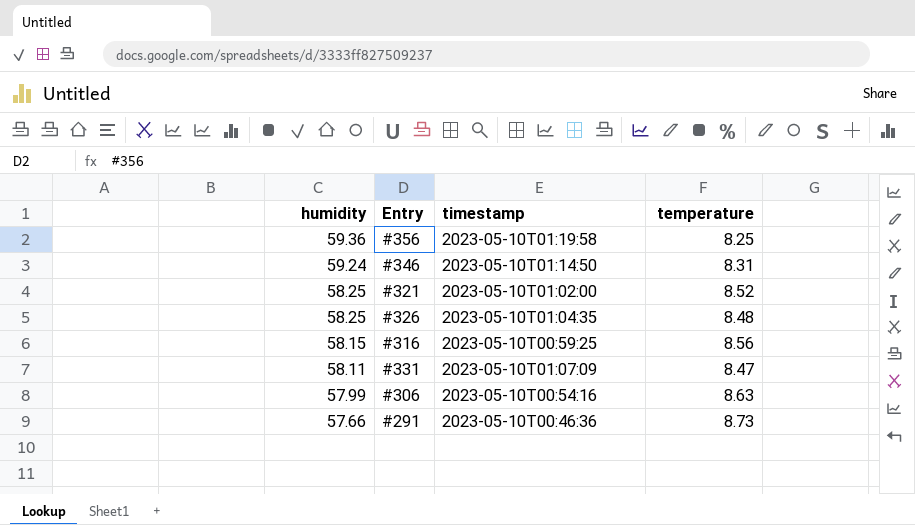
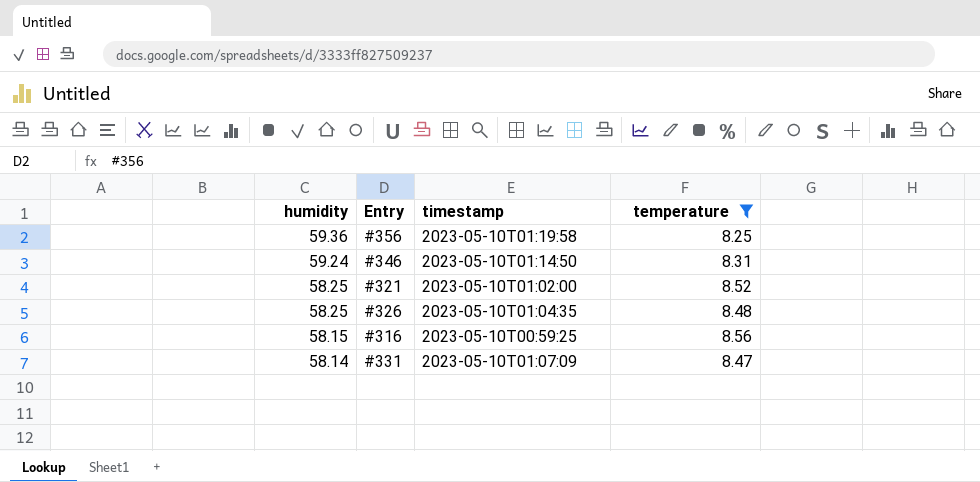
filter: none -> temperature <= 8.56
#331 | humidity: 58.11 -> 58.14

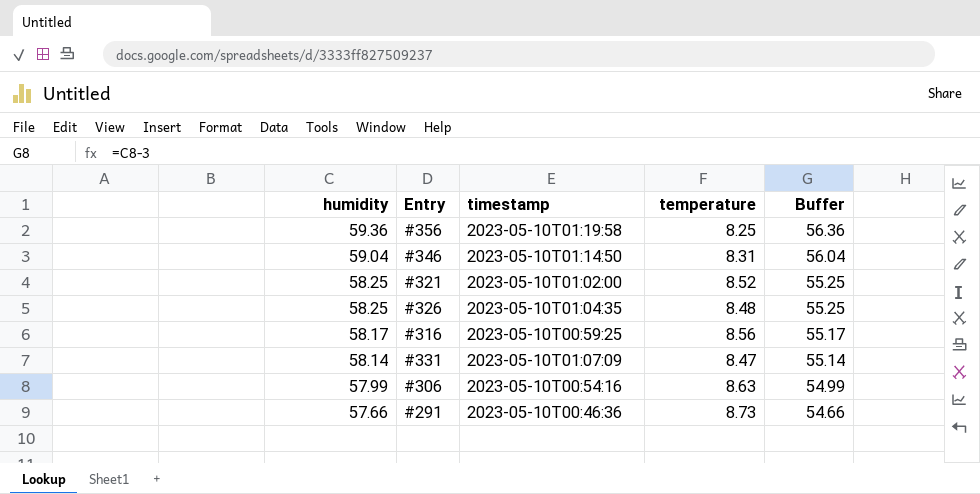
filter: temperature <= 8.56 -> none
column Buffer | formula: none -> [humidity] - 3
#346 | humidity: 59.24 -> 59.04
#316 | humidity: 58.15 -> 58.17

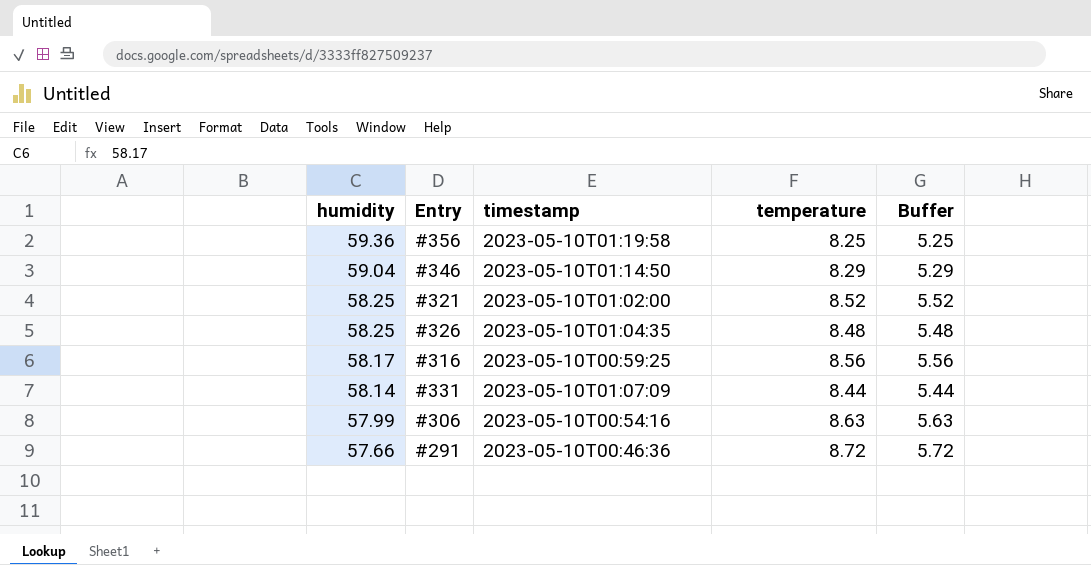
column Buffer | formula: [humidity] - 3 -> [temperature] - 3
#346 | temperature: 8.31 -> 8.29
#331 | temperature: 8.47 -> 8.44
#291 | temperature: 8.73 -> 8.72

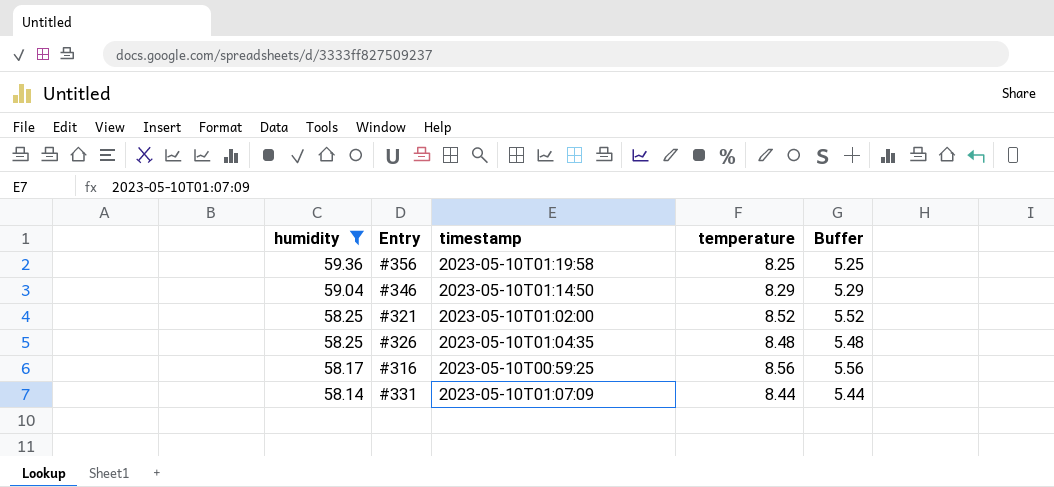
filter: none -> humidity >= 58.14

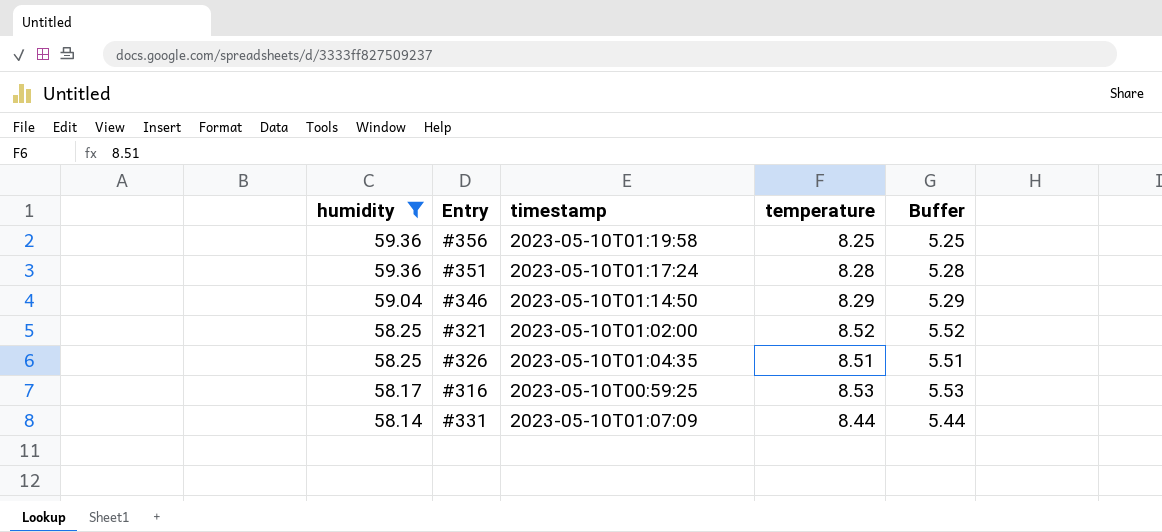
row #351: none -> 59.36 | 2023-05-10T01:17:24 | 8.28 | 5.28
#326 | temperature: 8.48 -> 8.51
#326 | Buffer: 5.48 -> 5.51
#316 | temperature: 8.56 -> 8.53
#316 | Buffer: 5.56 -> 5.53

